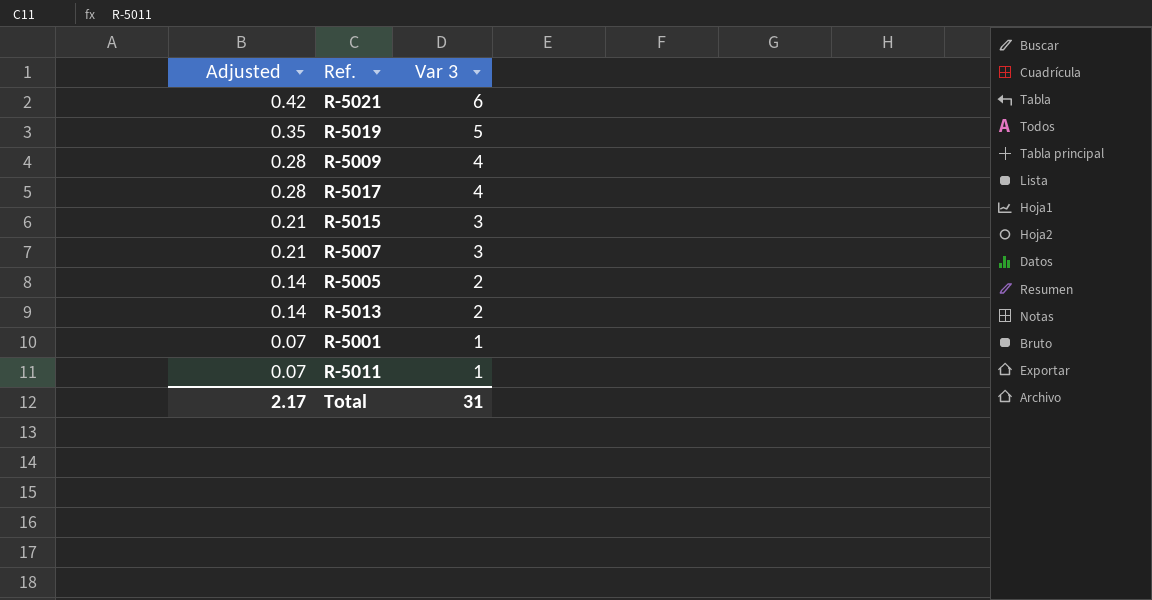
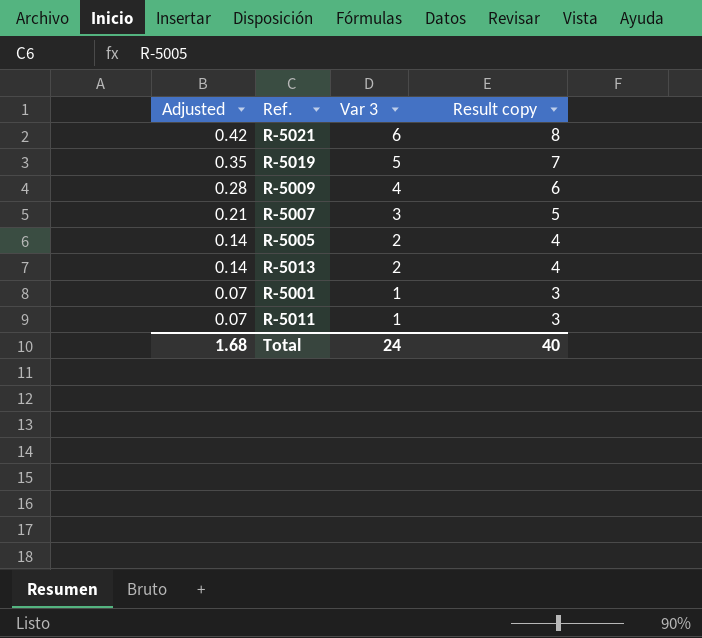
column Result copy | formula: none -> [Var 3] + 2
row R-5017: 0.28 | 4 -> none
row R-5015: 0.21 | 3 -> none
Total | Adjusted: 2.17 -> 1.68
Total | Var 3: 31 -> 24

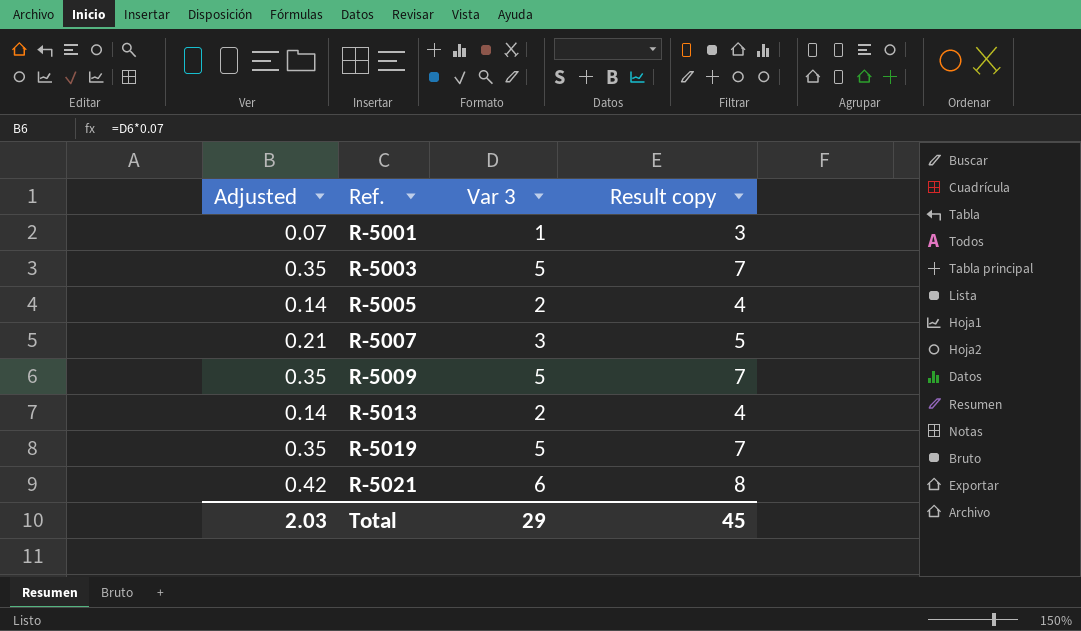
row order: Adjusted descending -> Ref. ascending
row R-5011: 0.07 | 1 | 3 -> none
row R-5003: none -> 0.35 | 5 | 7
R-5009 | Adjusted: 0.28 -> 0.35
R-5009 | Var 3: 4 -> 5
R-5009 | Result copy: 6 -> 7
Total | Adjusted: 1.68 -> 2.03
Total | Var 3: 24 -> 29
Total | Result copy: 40 -> 45

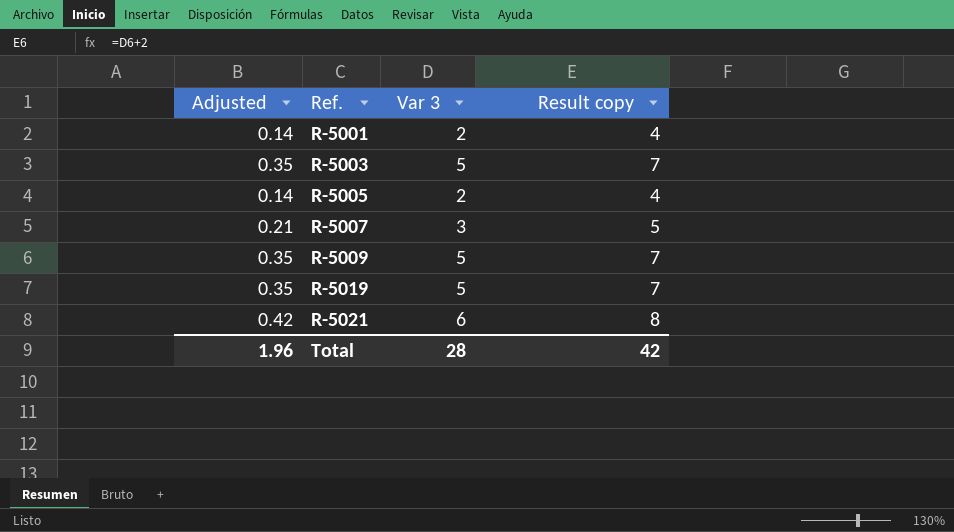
row R-5013: 0.14 | 2 | 4 -> none
R-5001 | Adjusted: 0.07 -> 0.14
R-5001 | Var 3: 1 -> 2
R-5001 | Result copy: 3 -> 4
Total | Adjusted: 2.03 -> 1.96
Total | Var 3: 29 -> 28
Total | Result copy: 45 -> 42

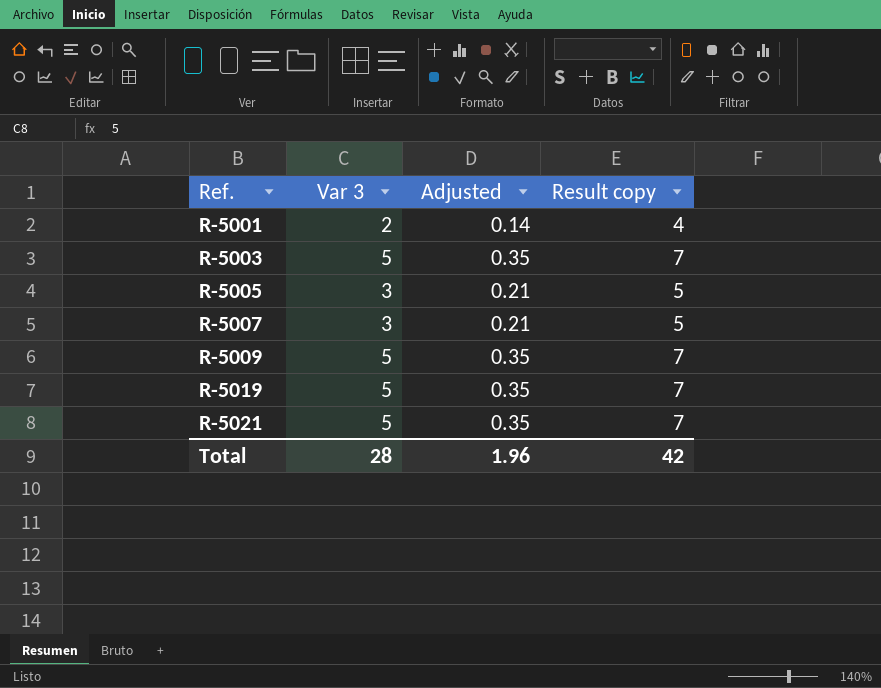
column Adjusted | position: 1 -> 3
R-5005 | Var 3: 2 -> 3
R-5005 | Adjusted: 0.14 -> 0.21
R-5005 | Result copy: 4 -> 5
R-5021 | Var 3: 6 -> 5
R-5021 | Adjusted: 0.42 -> 0.35
R-5021 | Result copy: 8 -> 7

